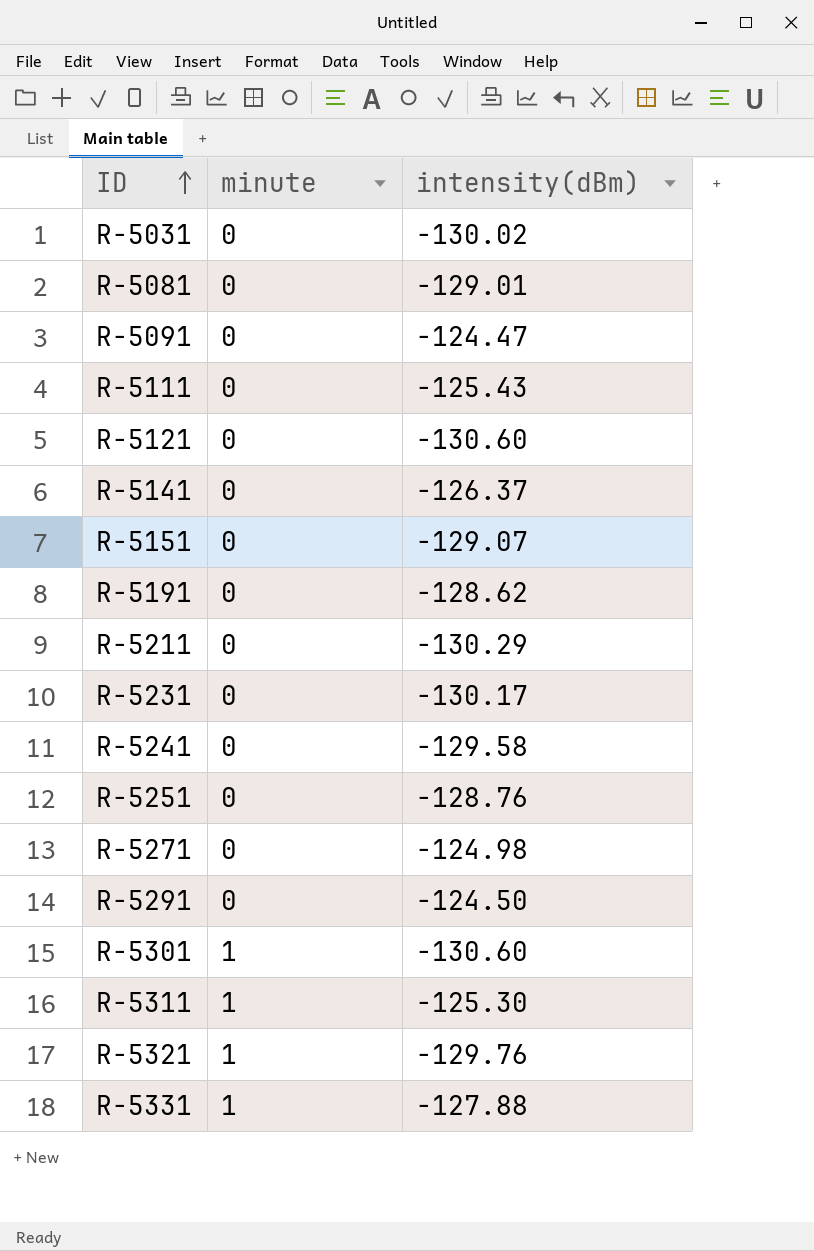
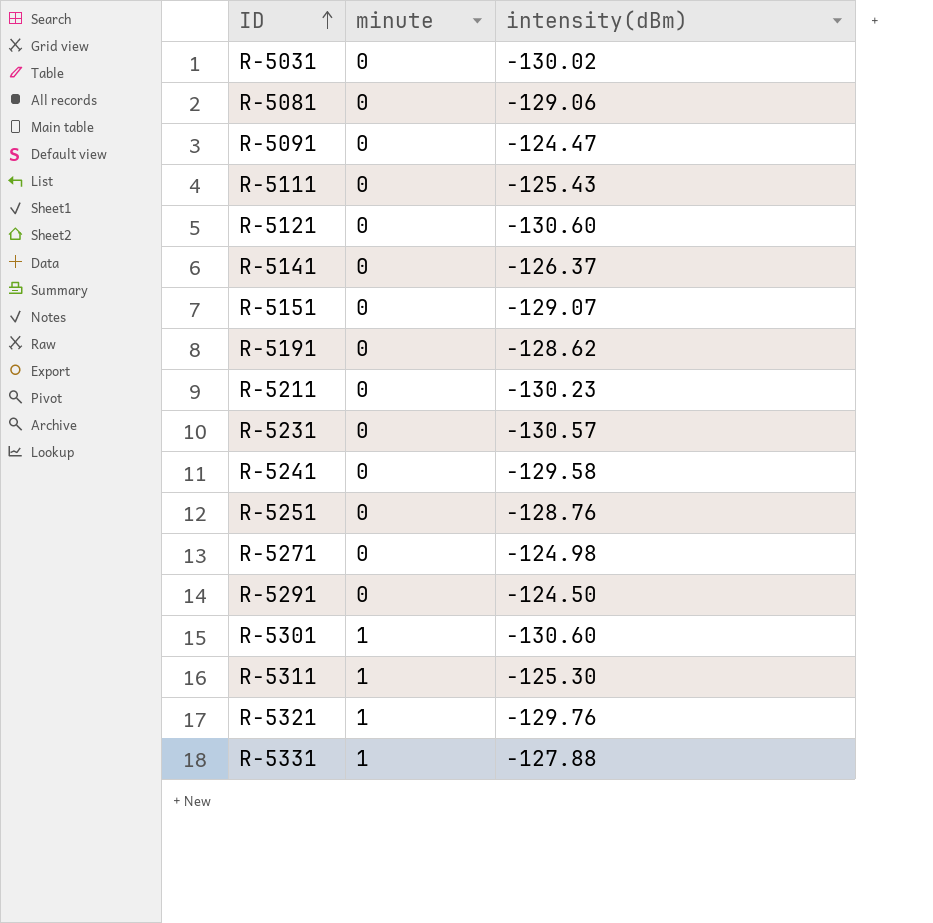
R-5081 | intensity(dBm): -129.01 -> -129.06
R-5211 | intensity(dBm): -130.29 -> -130.23
R-5231 | intensity(dBm): -130.17 -> -130.57

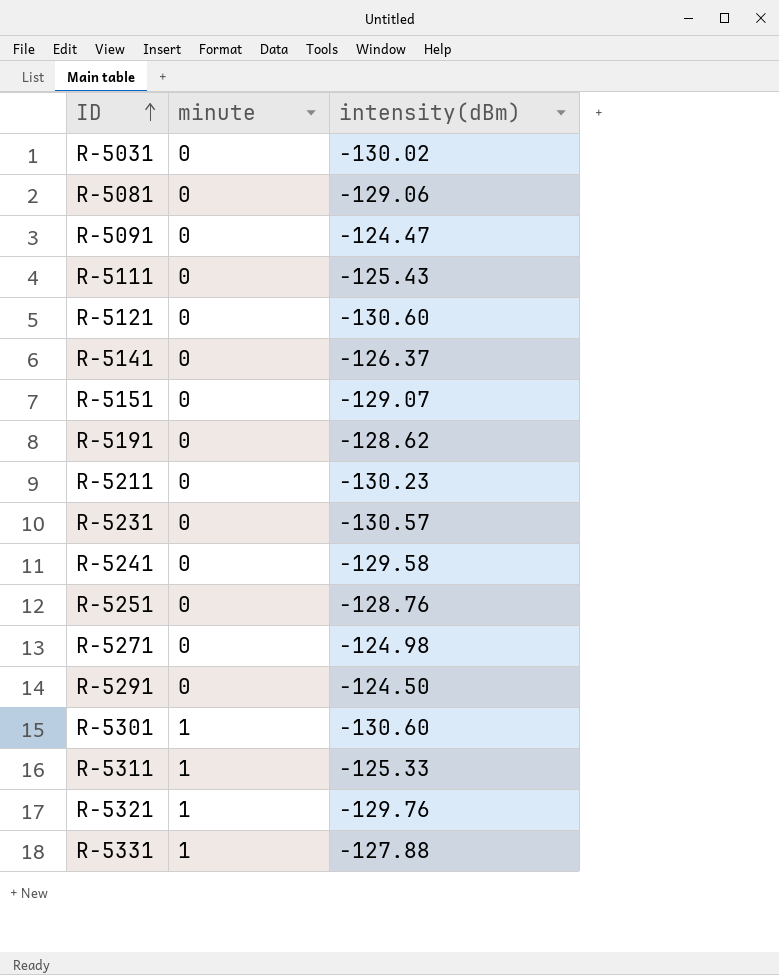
R-5311 | intensity(dBm): -125.30 -> -125.33

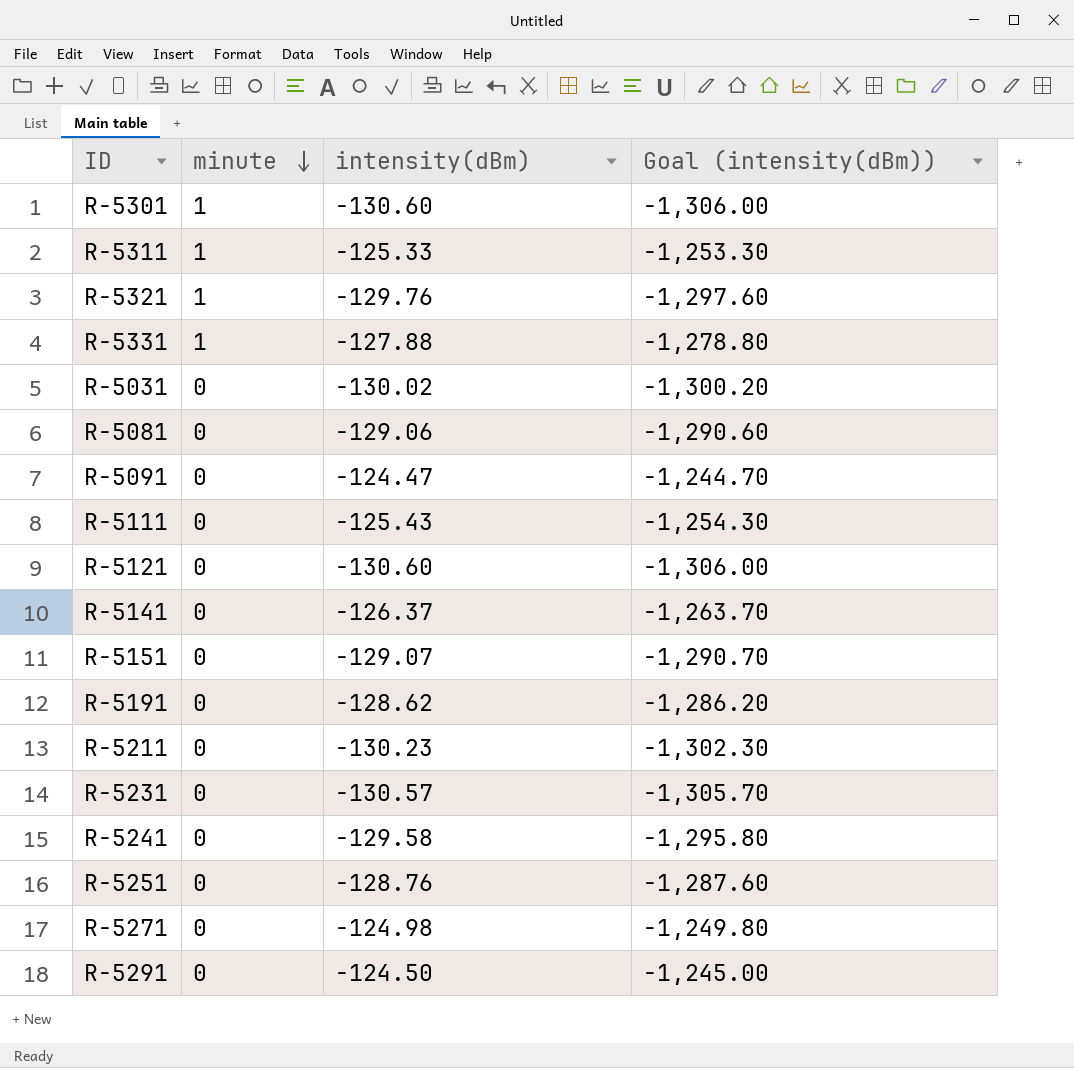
row order: ID ascending -> minute descending
column Goal (intensity(dBm)) | formula: none -> [intensity(dBm)] * 10

